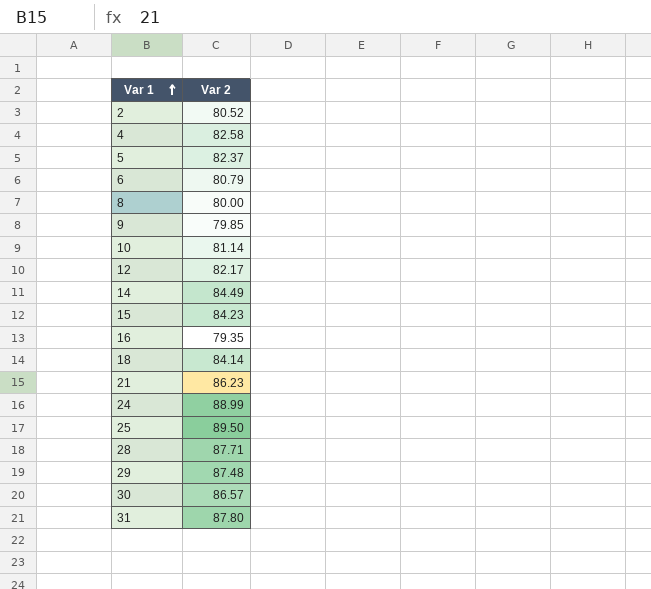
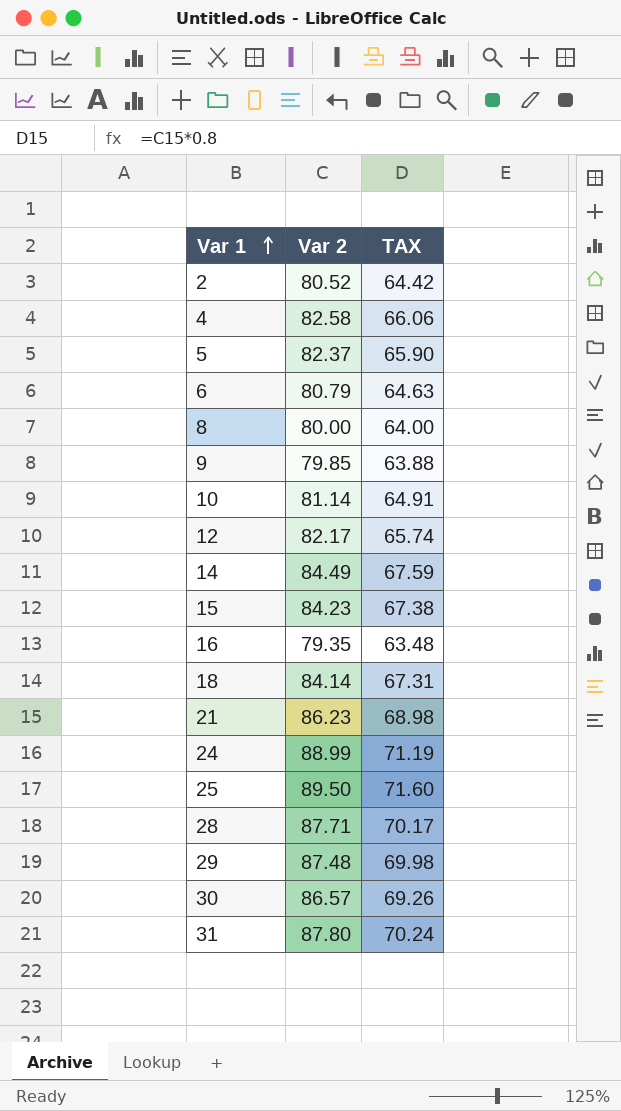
column TAX | formula: none -> [Var 2] * 0.8

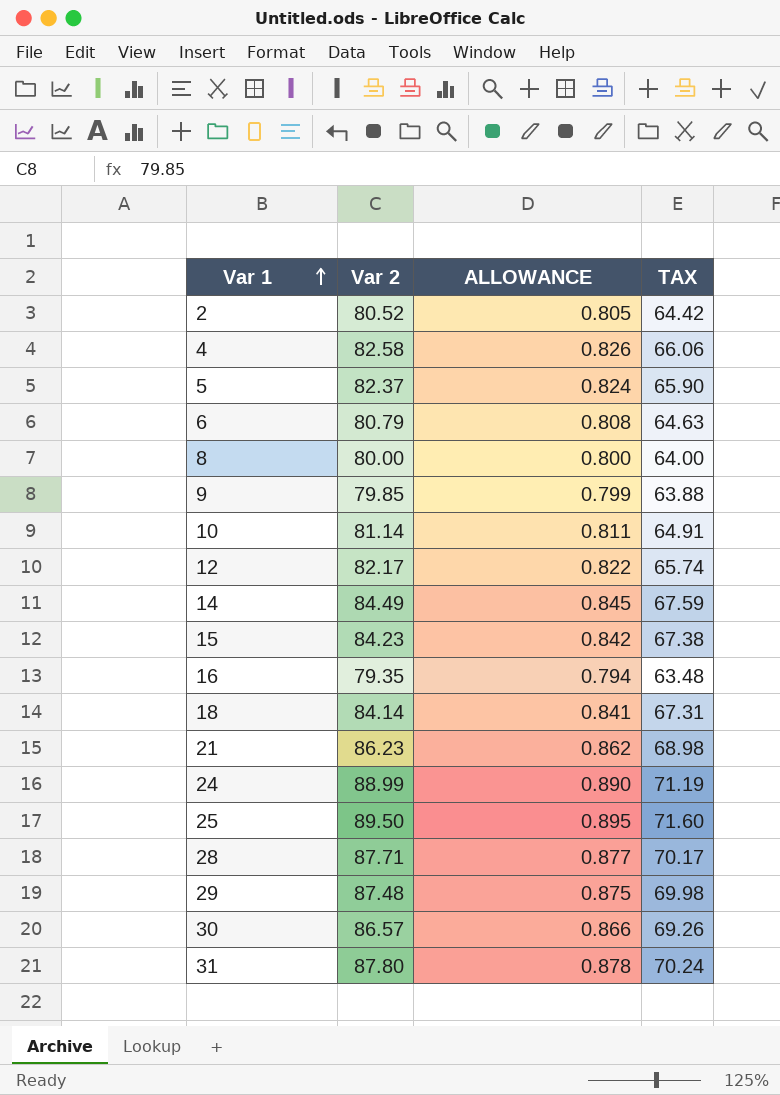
column ALLOWANCE | formula: none -> [Var 2] * 0.01

